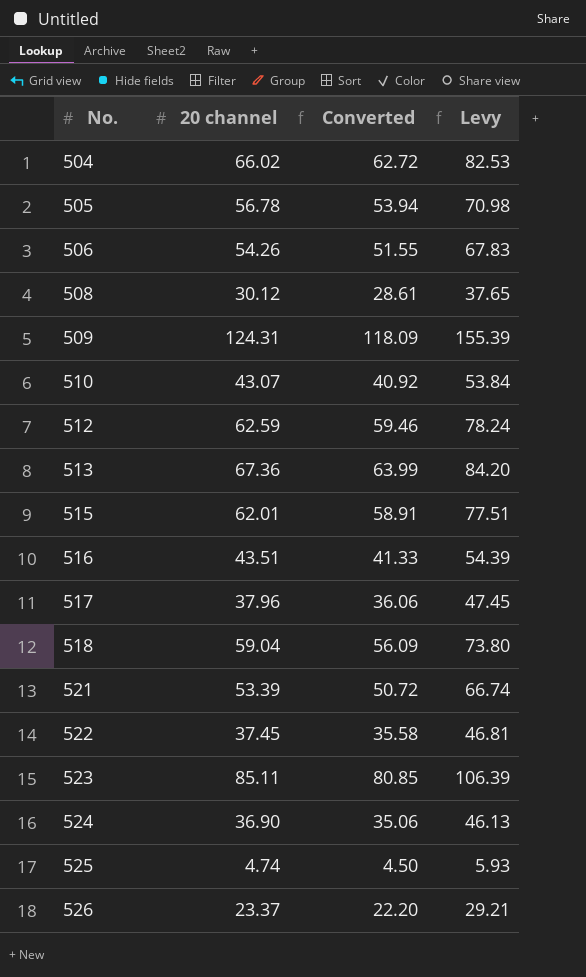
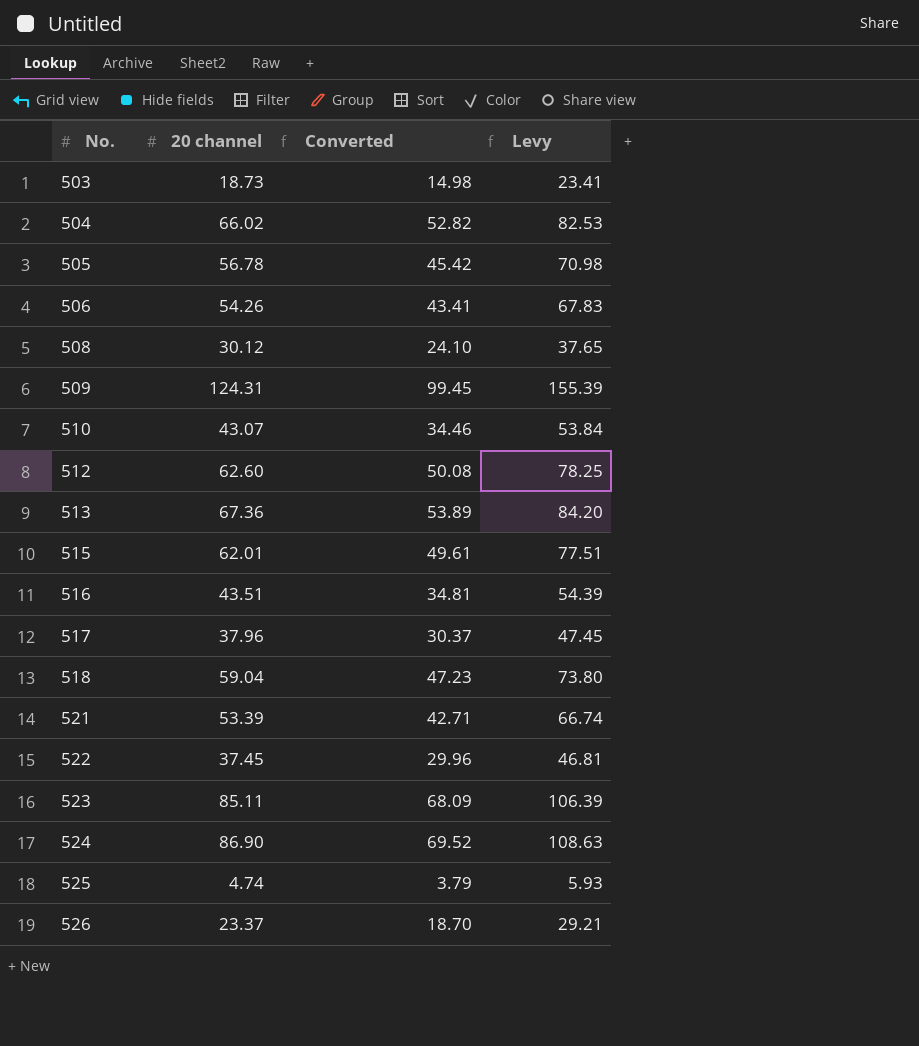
column Converted | formula: [20 channel] * 0.95 -> [20 channel] * 0.8
row 503: none -> 18.73 | 14.98 | 23.41
512 | 20 channel: 62.59 -> 62.60
512 | Levy: 78.24 -> 78.25
524 | 20 channel: 36.90 -> 86.90
524 | Levy: 46.13 -> 108.63

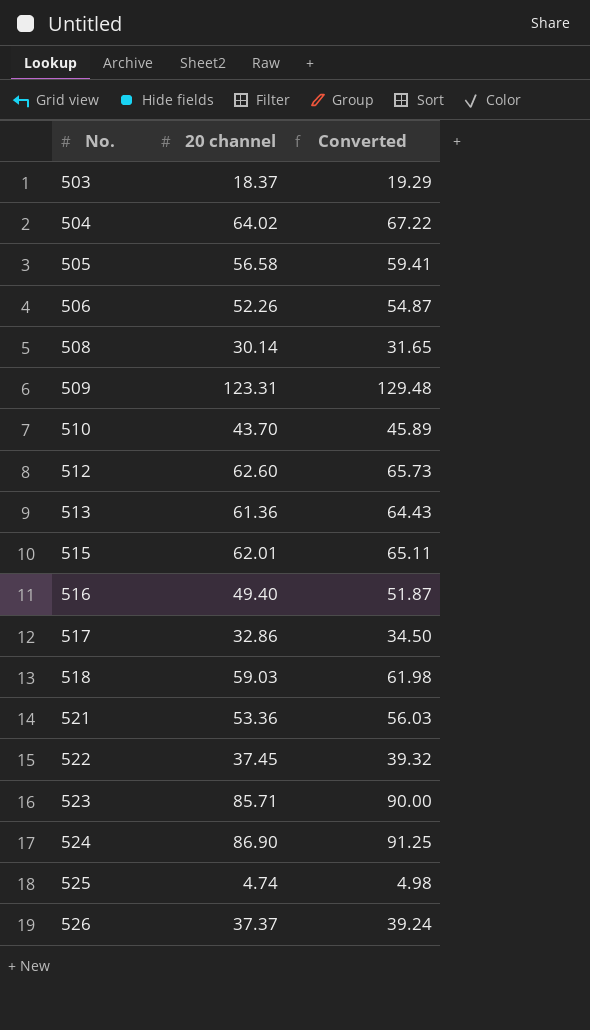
column Levy | formula: [20 channel] * 1.25 -> none
column Converted | formula: [20 channel] * 0.8 -> [20 channel] * 1.05
503 | 20 channel: 18.73 -> 18.37
504 | 20 channel: 66.02 -> 64.02
505 | 20 channel: 56.78 -> 56.58
506 | 20 channel: 54.26 -> 52.26
508 | 20 channel: 30.12 -> 30.14
509 | 20 channel: 124.31 -> 123.31
510 | 20 channel: 43.07 -> 43.70
513 | 20 channel: 67.36 -> 61.36
516 | 20 channel: 43.51 -> 49.40
517 | 20 channel: 37.96 -> 32.86
518 | 20 channel: 59.04 -> 59.03
521 | 20 channel: 53.39 -> 53.36
523 | 20 channel: 85.11 -> 85.71
526 | 20 channel: 23.37 -> 37.37

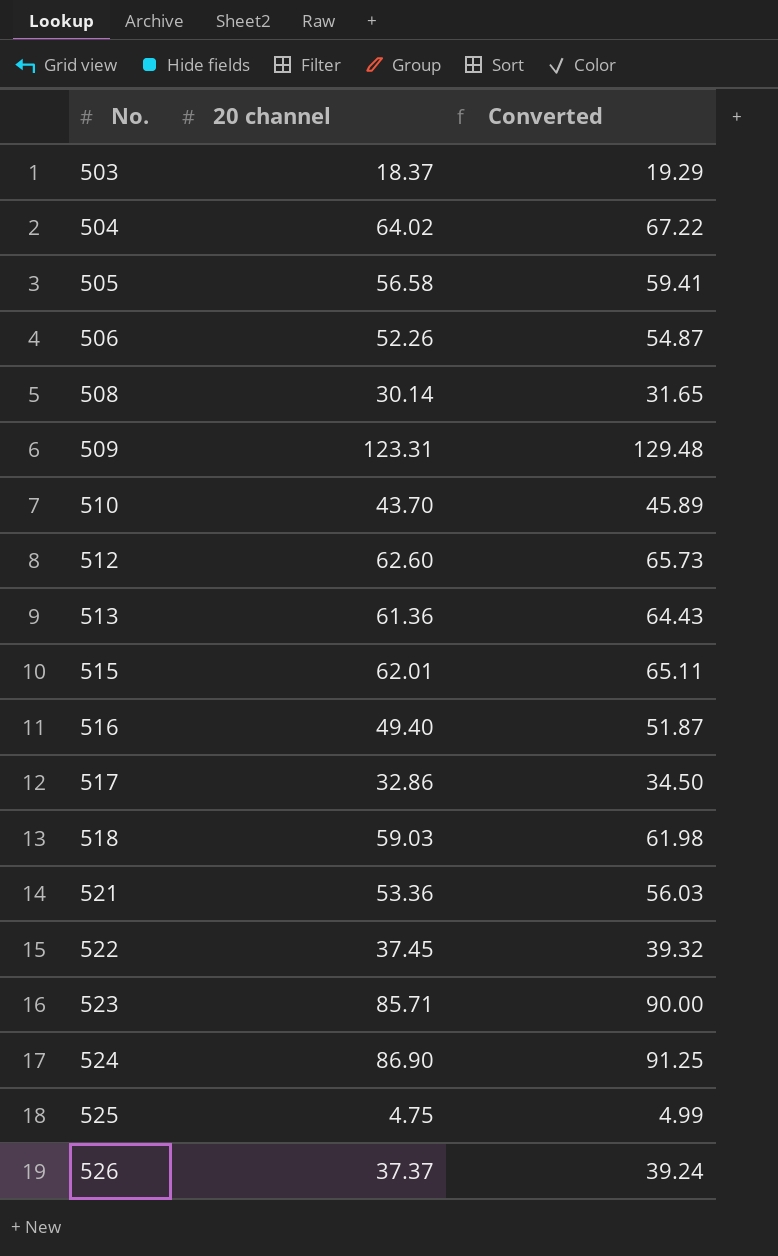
525 | 20 channel: 4.74 -> 4.75
525 | Converted: 4.98 -> 4.99

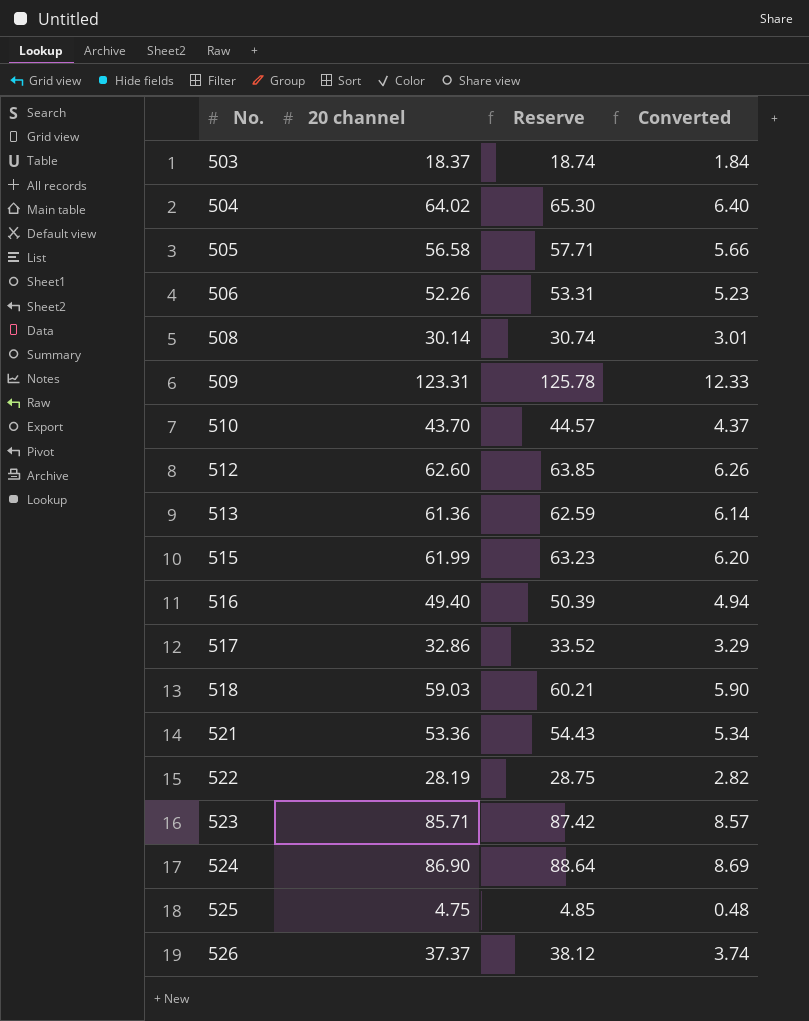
column Reserve | formula: none -> [20 channel] * 1.02
column Converted | formula: [20 channel] * 1.05 -> [20 channel] * 0.1
515 | 20 channel: 62.01 -> 61.99
522 | 20 channel: 37.45 -> 28.19

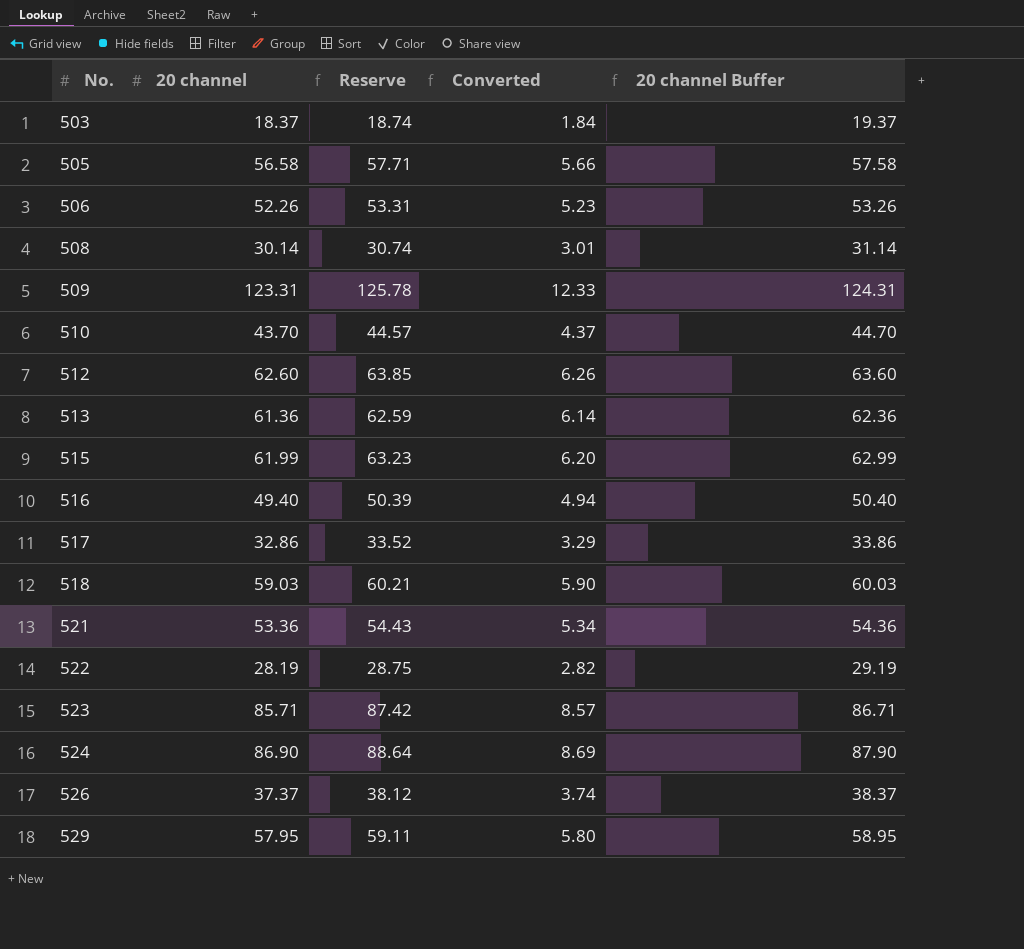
column 20 channel Buffer | formula: none -> [20 channel] + 1
row 504: 64.02 | 65.30 | 6.40 -> none
row 525: 4.75 | 4.85 | 0.48 -> none
row 529: none -> 57.95 | 59.11 | 5.80 | 58.95

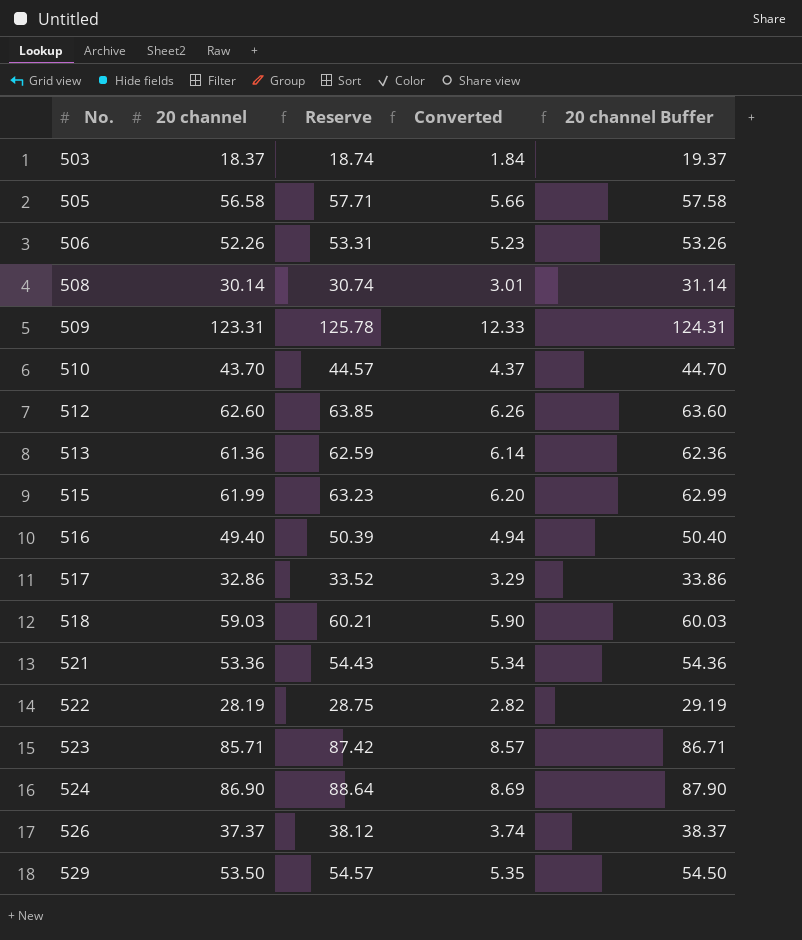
529 | 20 channel: 57.95 -> 53.50
529 | Reserve: 59.11 -> 54.57
529 | Converted: 5.80 -> 5.35
529 | 20 channel Buffer: 58.95 -> 54.50

